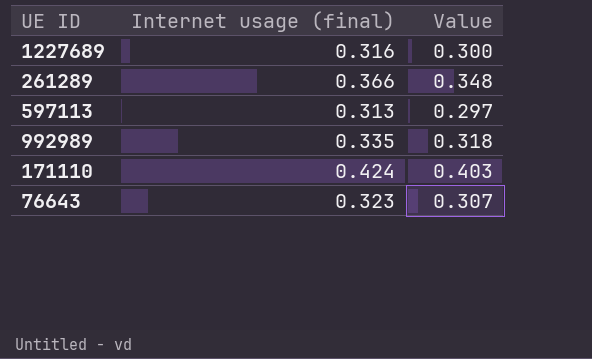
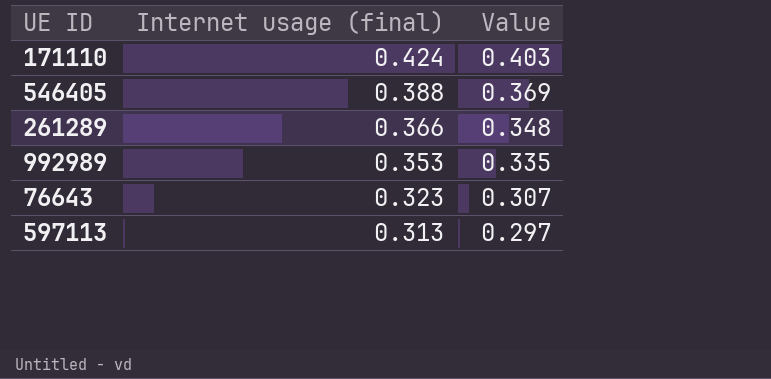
row order: none -> Internet usage (final) descending
row 1227689: 0.316 | 0.300 -> none
row 546405: none -> 0.388 | 0.369
992989 | Internet usage (final): 0.335 -> 0.353
992989 | Value: 0.318 -> 0.335

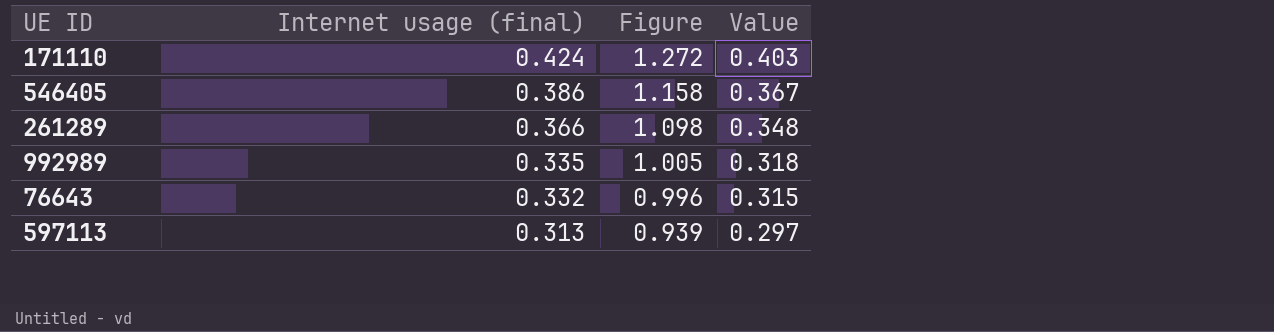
column Figure | formula: none -> [Internet usage (final)] * 3
546405 | Internet usage (final): 0.388 -> 0.386
546405 | Value: 0.369 -> 0.367
992989 | Internet usage (final): 0.353 -> 0.335
992989 | Value: 0.335 -> 0.318
76643 | Internet usage (final): 0.323 -> 0.332
76643 | Value: 0.307 -> 0.315

